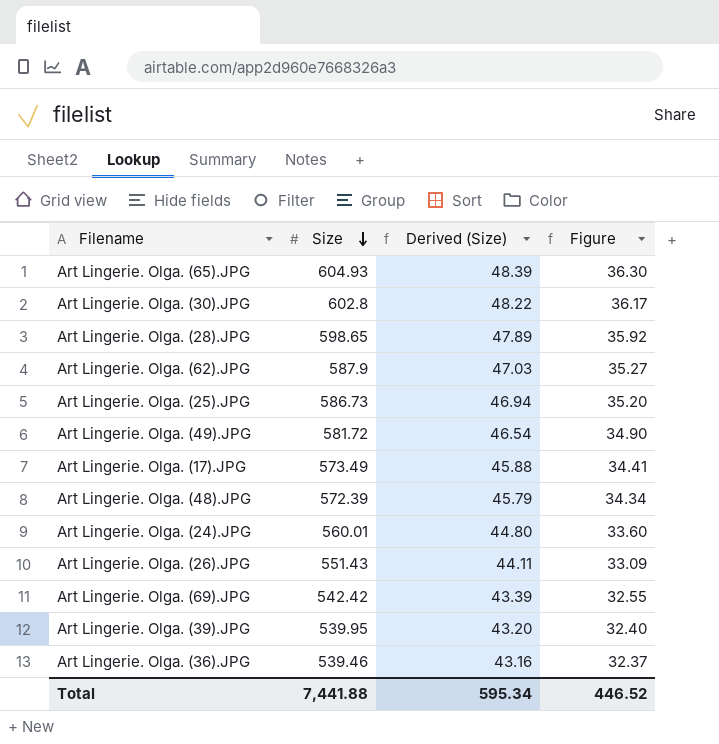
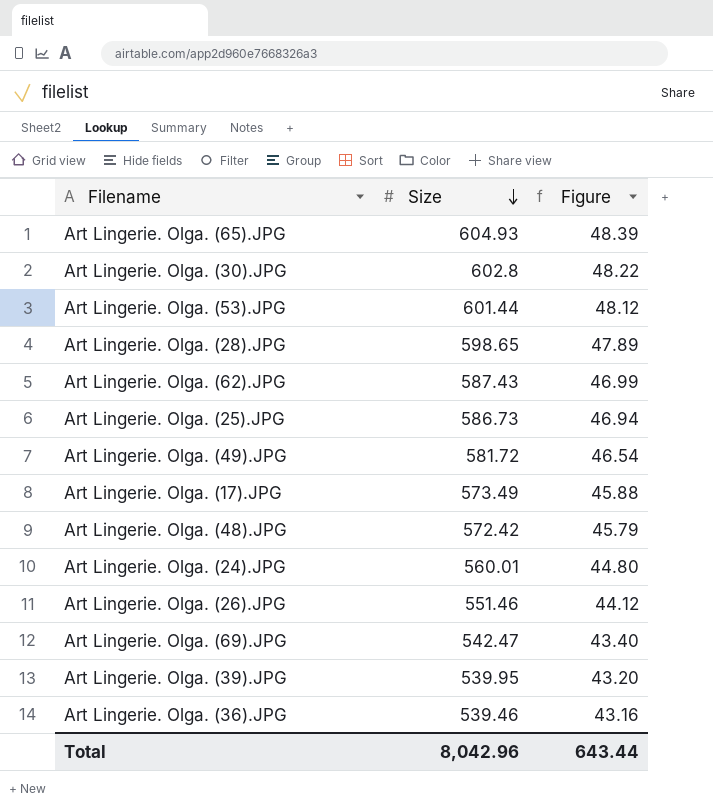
column Derived (Size) | formula: [Size] * 0.08 -> none
column Figure | formula: [Size] * 0.06 -> [Size] * 0.08
row Art Lingerie. Olga. (53).JPG: none -> 601.44 | 48.12
Art Lingerie. Olga. (62).JPG | Size: 587.9 -> 587.43
Art Lingerie. Olga. (48).JPG | Size: 572.39 -> 572.42
Art Lingerie. Olga. (26).JPG | Size: 551.43 -> 551.46
Art Lingerie. Olga. (69).JPG | Size: 542.42 -> 542.47
Total | Size: 7,441.88 -> 8,042.96
Total | Figure: 446.52 -> 643.44

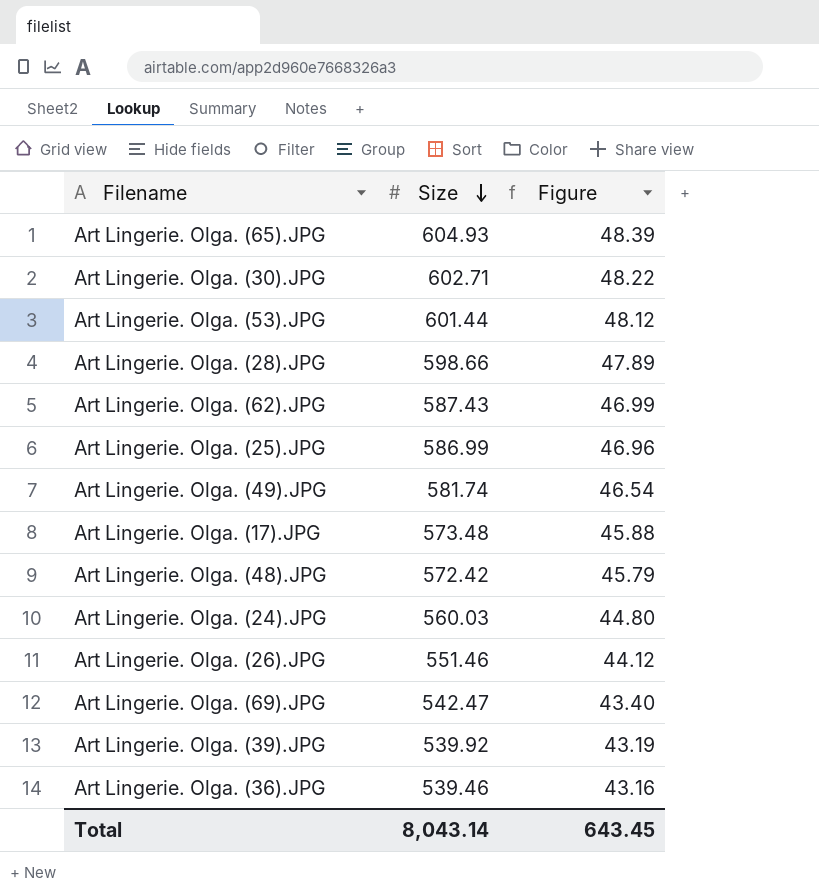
Art Lingerie. Olga. (30).JPG | Size: 602.8 -> 602.71
Art Lingerie. Olga. (28).JPG | Size: 598.65 -> 598.66
Art Lingerie. Olga. (25).JPG | Size: 586.73 -> 586.99
Art Lingerie. Olga. (25).JPG | Figure: 46.94 -> 46.96
Art Lingerie. Olga. (49).JPG | Size: 581.72 -> 581.74
Art Lingerie. Olga. (17).JPG | Size: 573.49 -> 573.48
Art Lingerie. Olga. (24).JPG | Size: 560.01 -> 560.03
Art Lingerie. Olga. (39).JPG | Size: 539.95 -> 539.92
Art Lingerie. Olga. (39).JPG | Figure: 43.20 -> 43.19
Total | Size: 8,042.96 -> 8,043.14
Total | Figure: 643.44 -> 643.45

